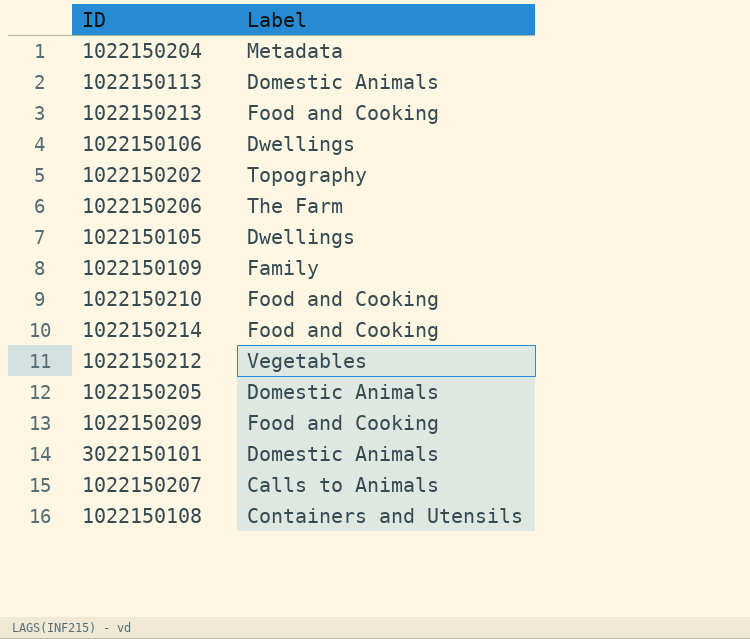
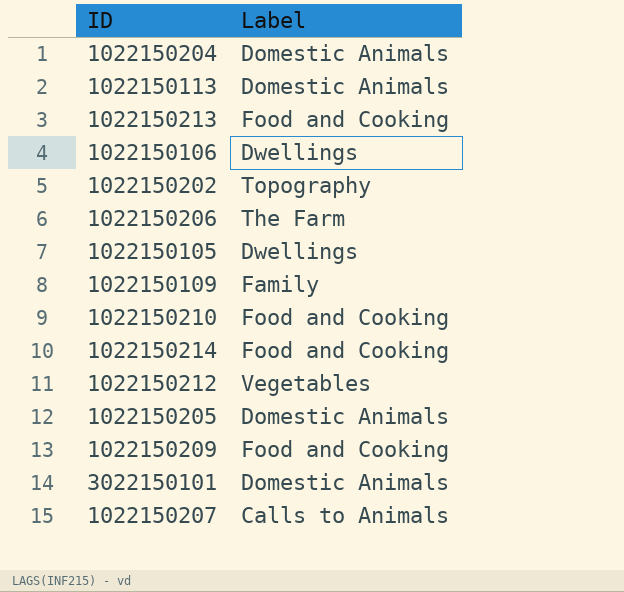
row 1022150108: Containers and Utensils -> none
1022150204 | Label: Metadata -> Domestic Animals

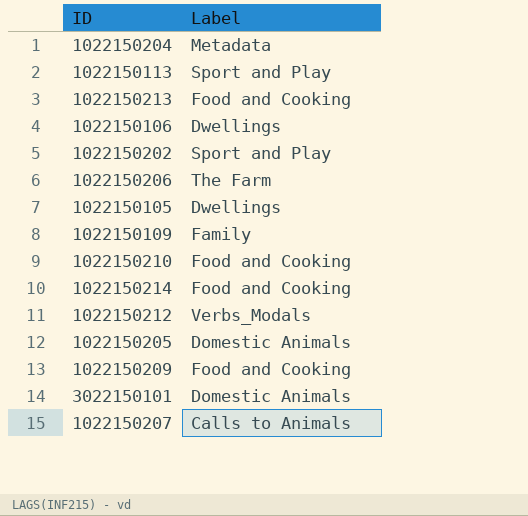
1022150204 | Label: Domestic Animals -> Metadata
1022150113 | Label: Domestic Animals -> Sport and Play
1022150202 | Label: Topography -> Sport and Play
1022150212 | Label: Vegetables -> Verbs_Modals

